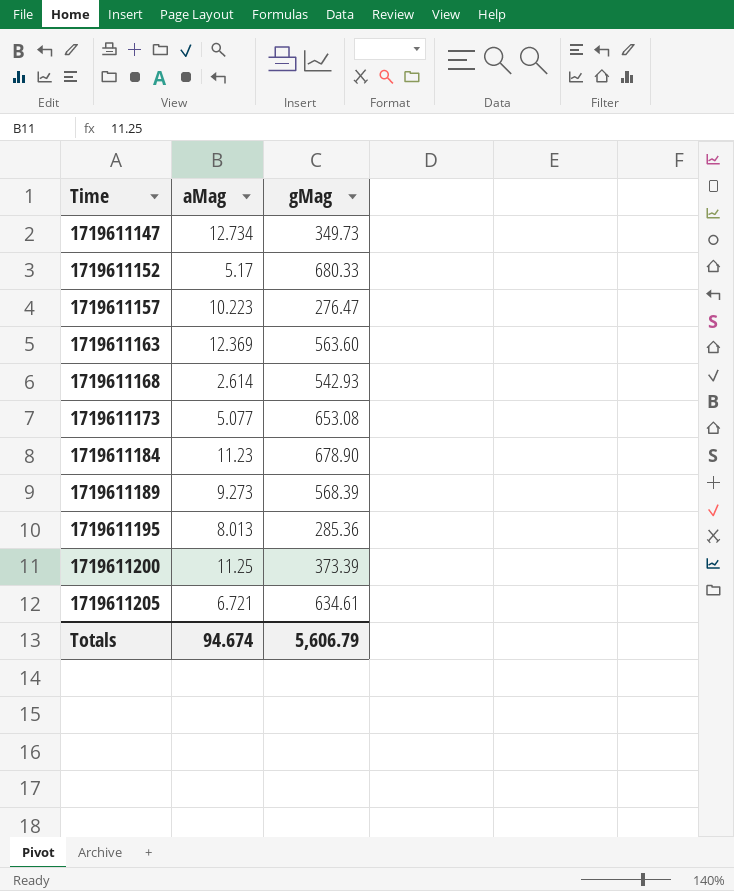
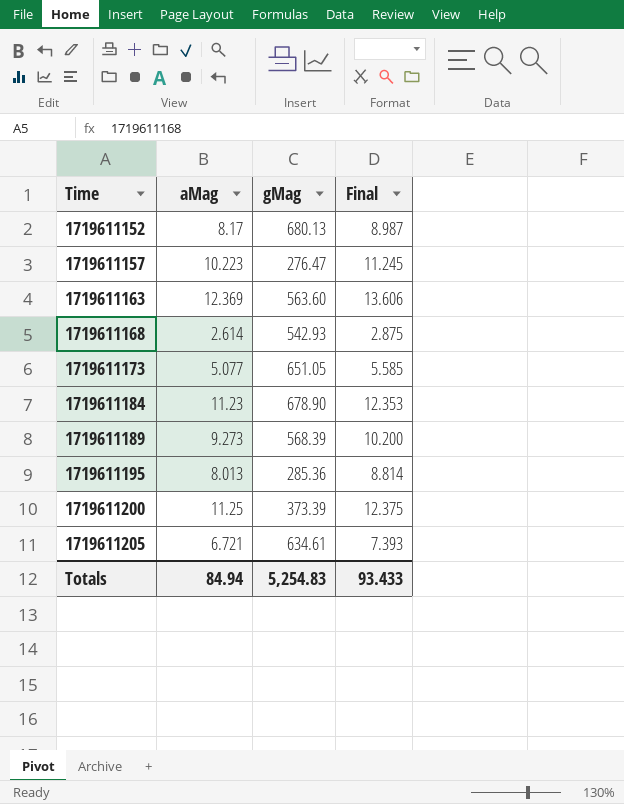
column Final | formula: none -> [aMag] * 1.1
row 1719611147: 12.734 | 349.73 -> none
1719611152 | aMag: 5.17 -> 8.17
1719611152 | gMag: 680.33 -> 680.13
1719611173 | gMag: 653.08 -> 651.05
Totals | aMag: 94.674 -> 84.94
Totals | gMag: 5,606.79 -> 5,254.83

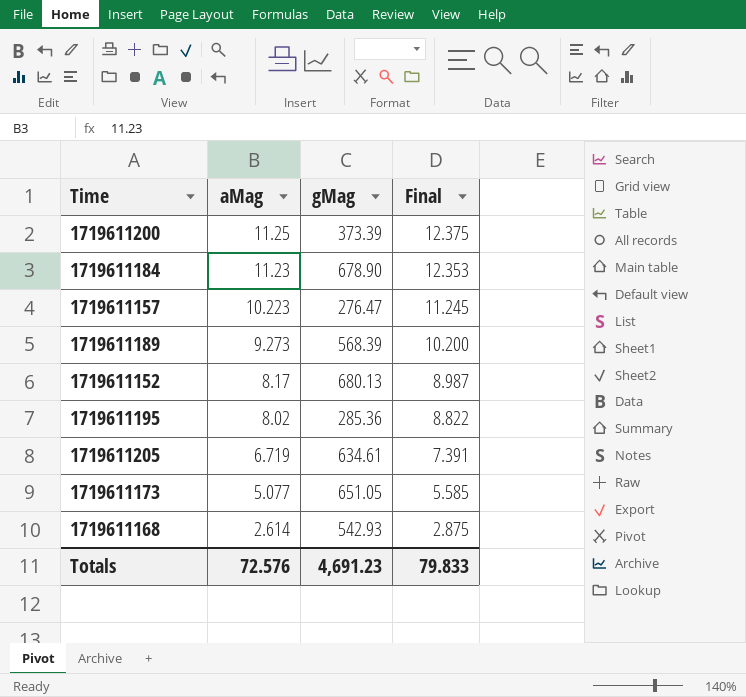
row order: Time ascending -> aMag descending
row 1719611163: 12.369 | 563.60 | 13.606 -> none
1719611195 | aMag: 8.013 -> 8.02
1719611195 | Final: 8.814 -> 8.822
1719611205 | aMag: 6.721 -> 6.719
1719611205 | Final: 7.393 -> 7.391
Totals | aMag: 84.94 -> 72.576
Totals | gMag: 5,254.83 -> 4,691.23
Totals | Final: 93.433 -> 79.833

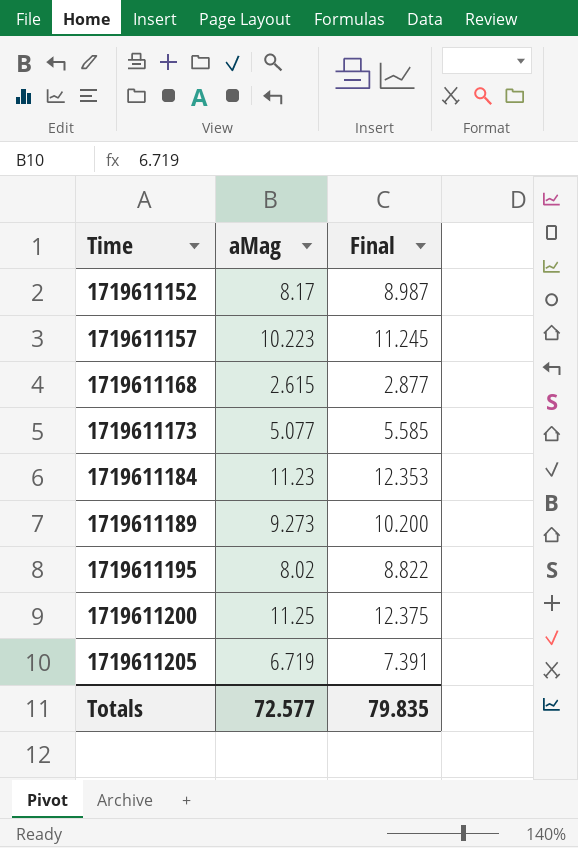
row order: aMag descending -> Time ascending
column gMag | position: 3 -> none
1719611168 | aMag: 2.614 -> 2.615
1719611168 | Final: 2.875 -> 2.877
Totals | aMag: 72.576 -> 72.577
Totals | Final: 79.833 -> 79.835

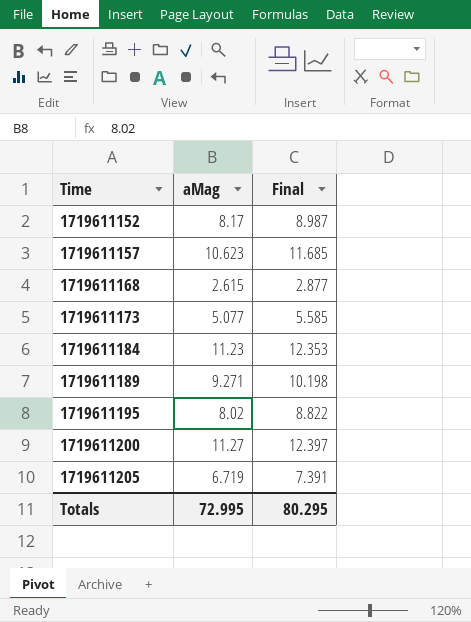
1719611157 | aMag: 10.223 -> 10.623
1719611157 | Final: 11.245 -> 11.685
1719611189 | aMag: 9.273 -> 9.271
1719611189 | Final: 10.200 -> 10.198
1719611200 | aMag: 11.25 -> 11.27
1719611200 | Final: 12.375 -> 12.397
Totals | aMag: 72.577 -> 72.995
Totals | Final: 79.835 -> 80.295

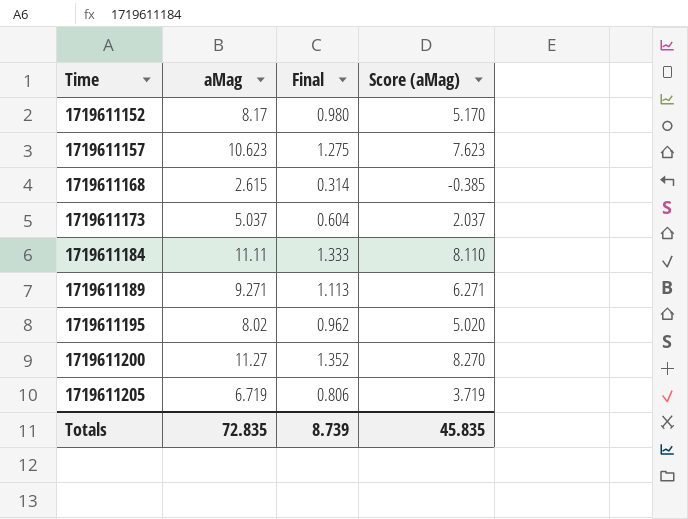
column Final | formula: [aMag] * 1.1 -> [aMag] * 0.12
column Score (aMag) | formula: none -> [aMag] - 3
1719611173 | aMag: 5.077 -> 5.037
1719611184 | aMag: 11.23 -> 11.11
Totals | aMag: 72.995 -> 72.835
Totals | Final: 80.295 -> 8.739

